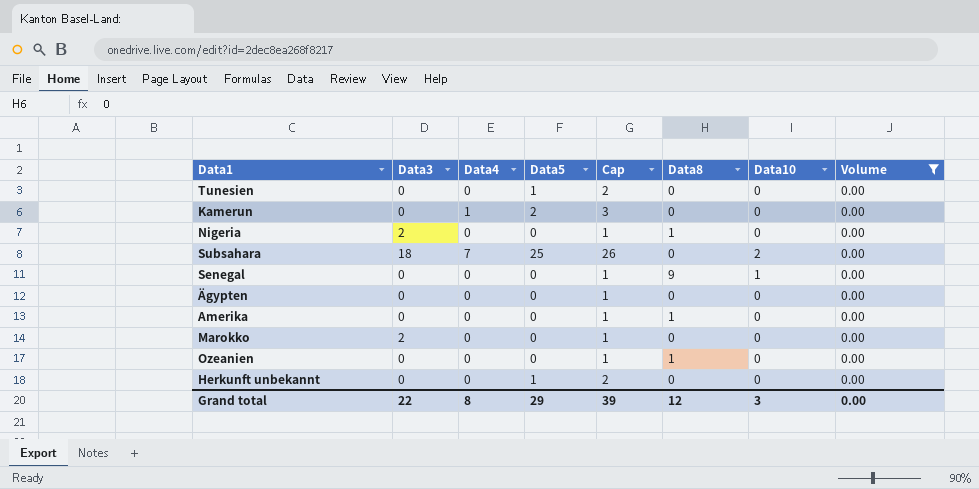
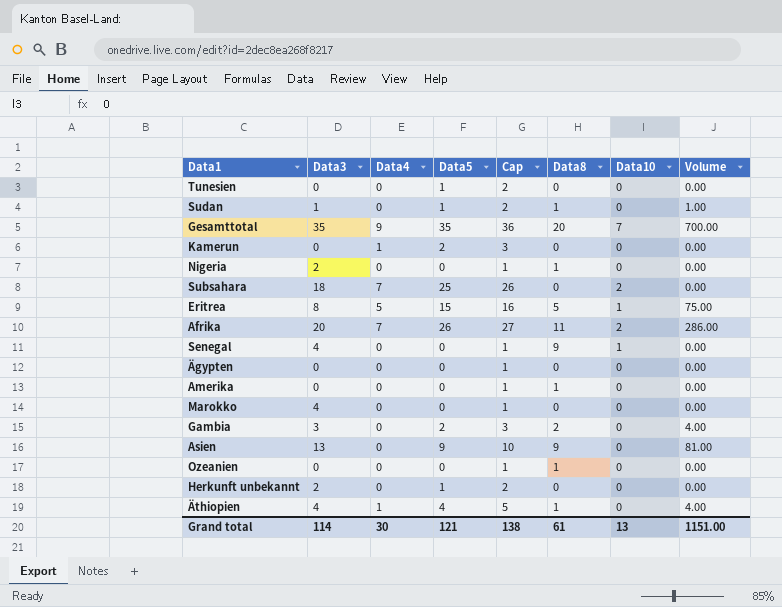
filter: Volume = 0.00 -> none
Senegal | Data3: 0 -> 4
Marokko | Data3: 2 -> 4
Herkunft unbekannt | Data3: 0 -> 2
Grand total | Data3: 22 -> 114
Grand total | Data4: 8 -> 30
Grand total | Data5: 29 -> 121
Grand total | Cap: 39 -> 138
Grand total | Data8: 12 -> 61
Grand total | Data10: 3 -> 13
Grand total | Volume: 0.00 -> 1151.00

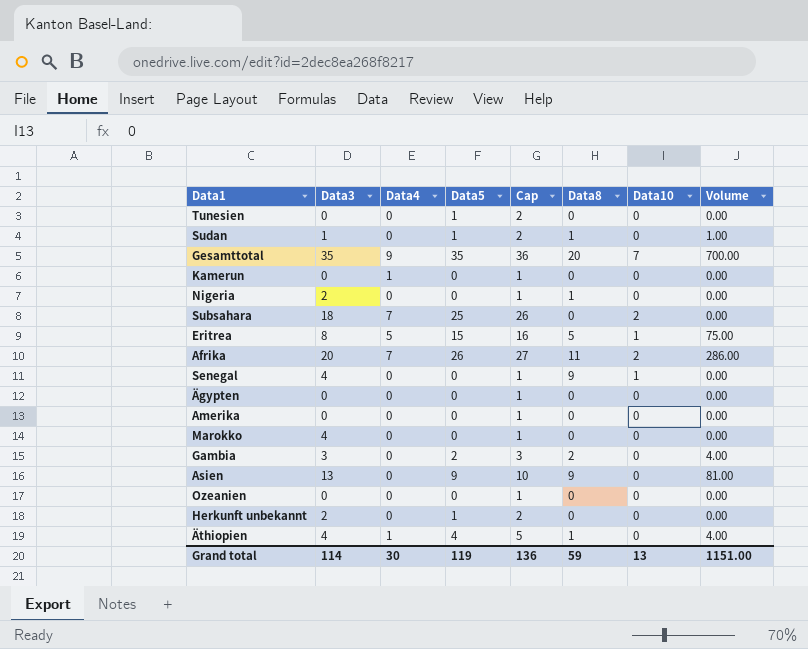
Kamerun | Data5: 2 -> 0
Kamerun | Cap: 3 -> 1
Amerika | Data8: 1 -> 0
Ozeanien | Data8: 1 -> 0
Grand total | Data5: 121 -> 119
Grand total | Cap: 138 -> 136
Grand total | Data8: 61 -> 59

